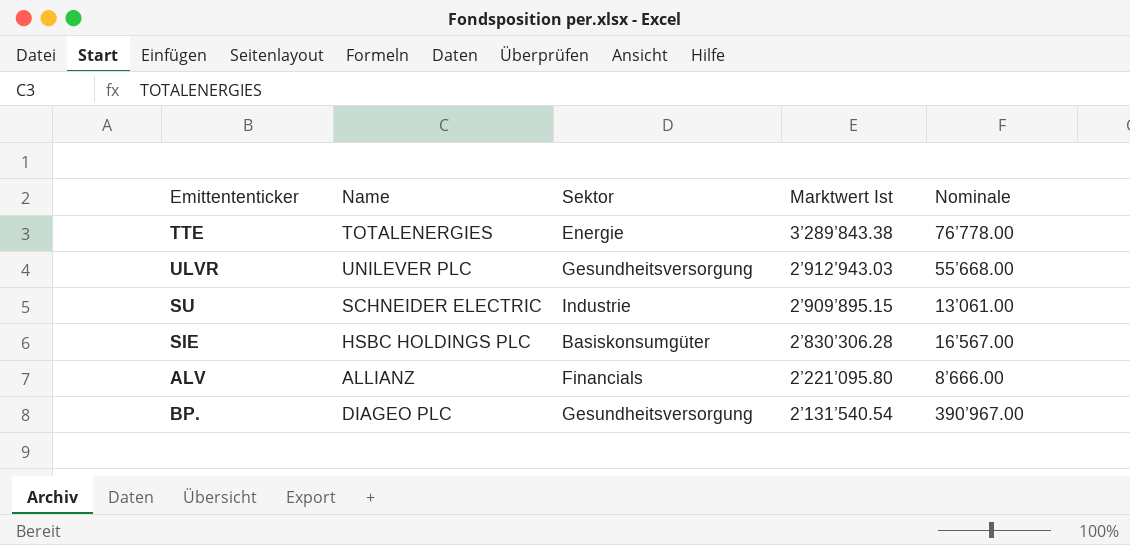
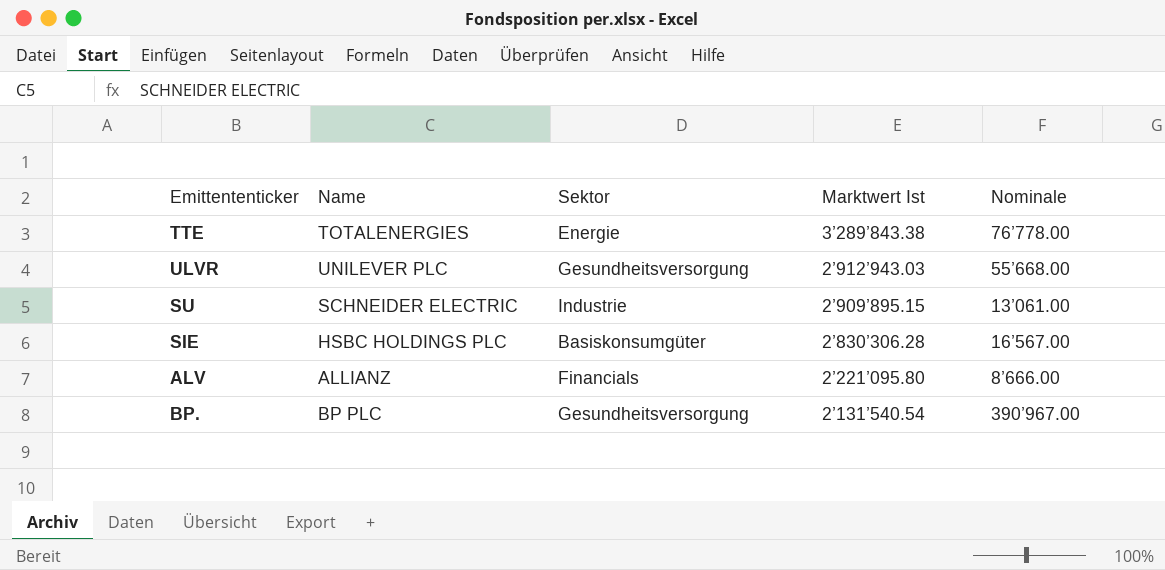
BP. | Name: DIAGEO PLC -> BP PLC

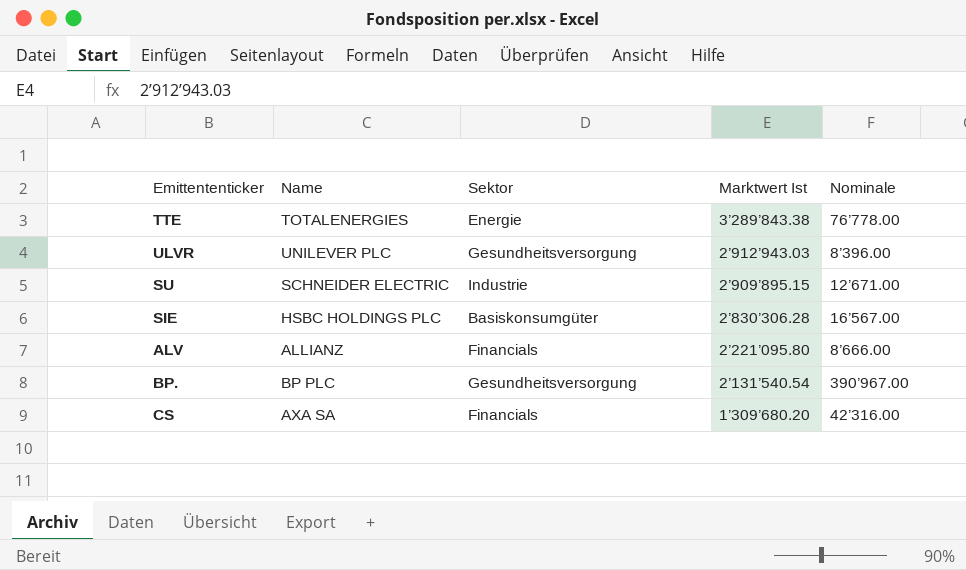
ULVR | Nominale: 55’668.00 -> 8’396.00
SU | Nominale: 13’061.00 -> 12’671.00
row CS: none -> AXA SA | Financials | 1’309’680.20 | 42’316.00

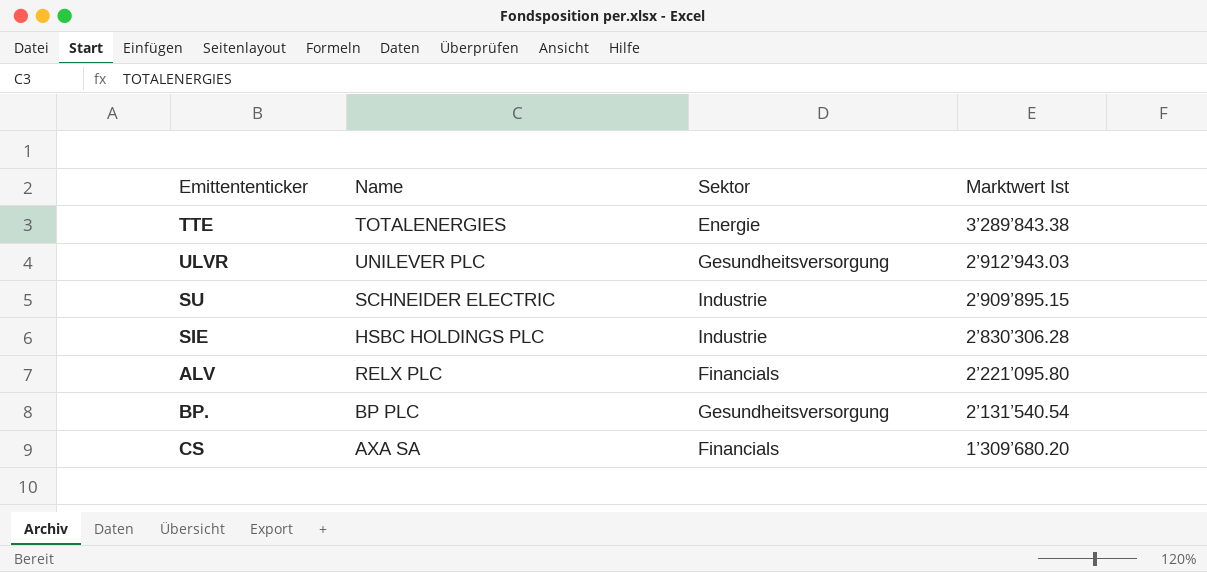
column Nominale | position: 5 -> none
SIE | Sektor: Basiskonsumgüter -> Industrie
ALV | Name: ALLIANZ -> RELX PLC

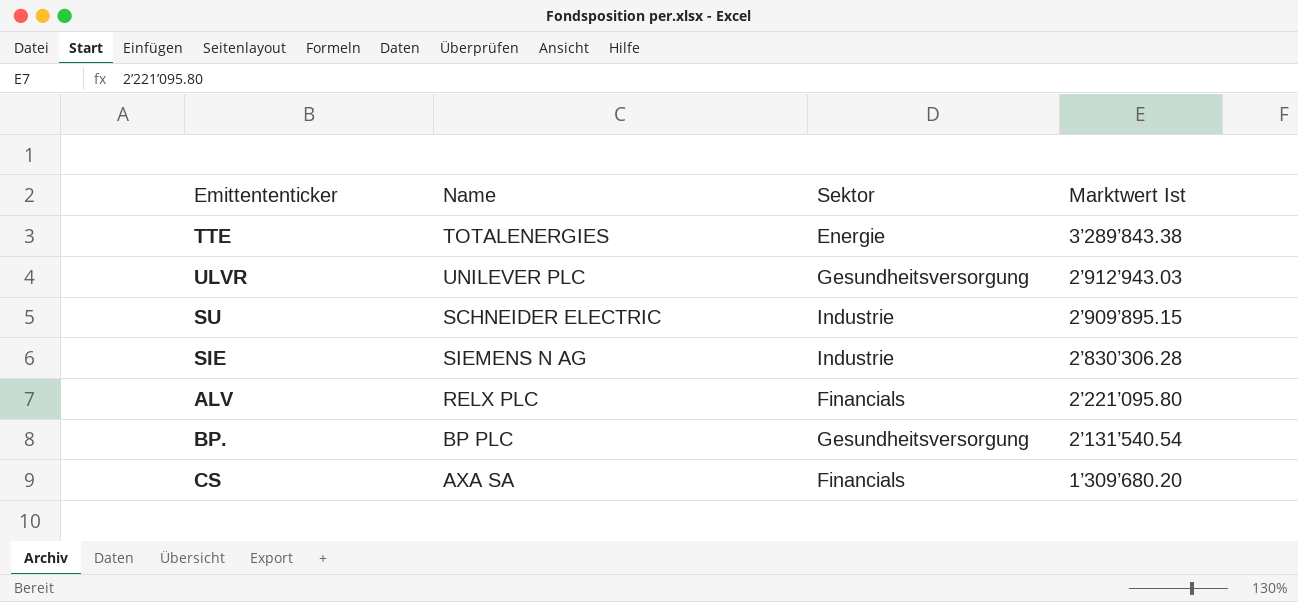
SIE | Name: HSBC HOLDINGS PLC -> SIEMENS N AG

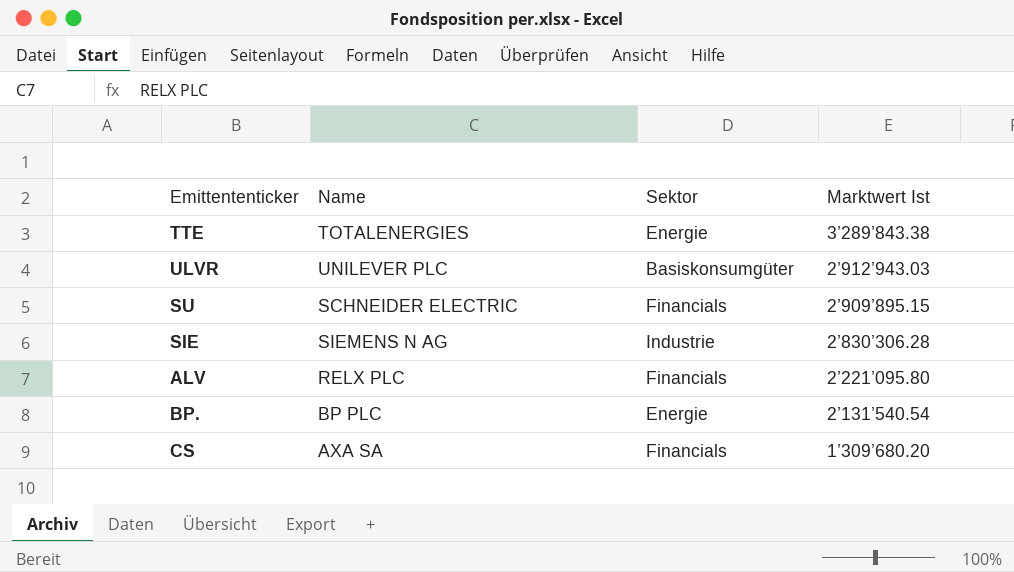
ULVR | Sektor: Gesundheitsversorgung -> Basiskonsumgüter
SU | Sektor: Industrie -> Financials
BP. | Sektor: Gesundheitsversorgung -> Energie

